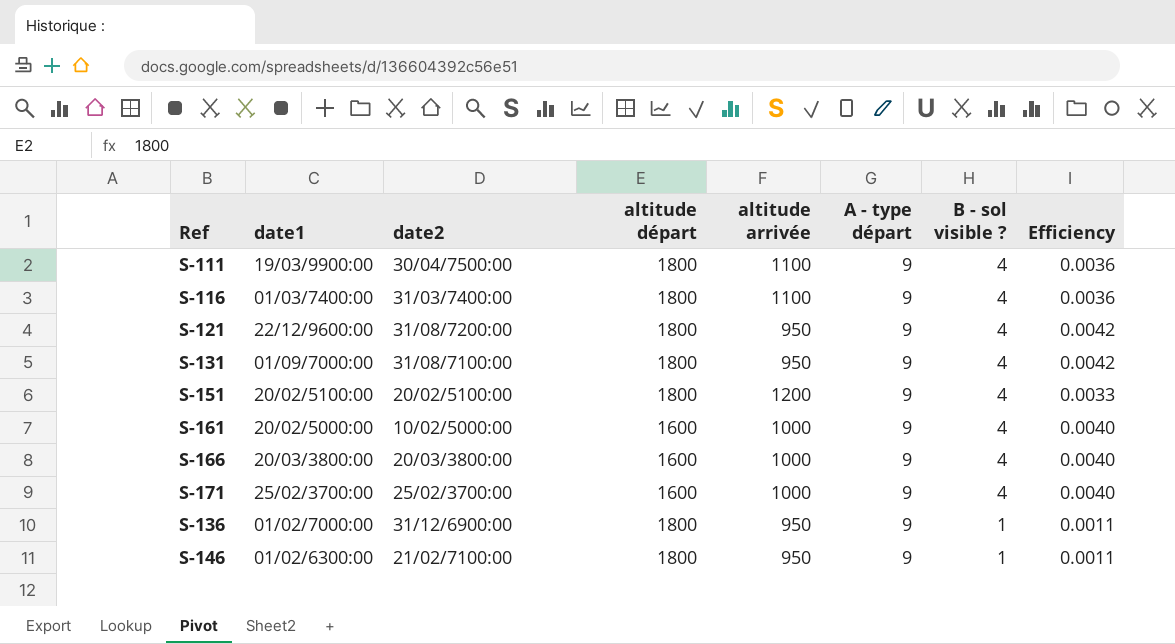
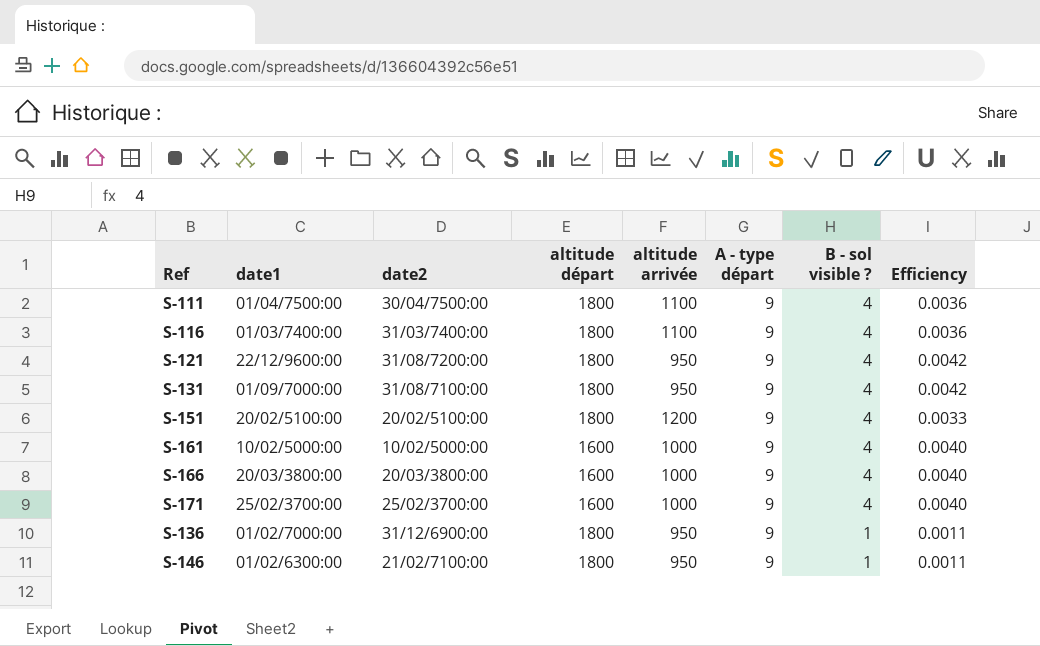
S-111 | date1: 19/03/9900:00 -> 01/04/7500:00
S-161 | date1: 20/02/5000:00 -> 10/02/5000:00

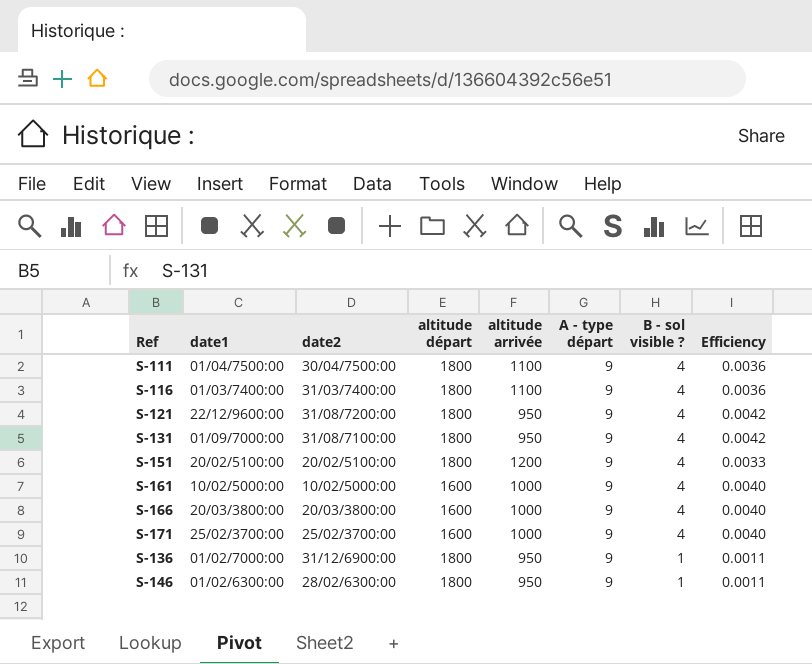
S-146 | date2: 21/02/7100:00 -> 28/02/6300:00

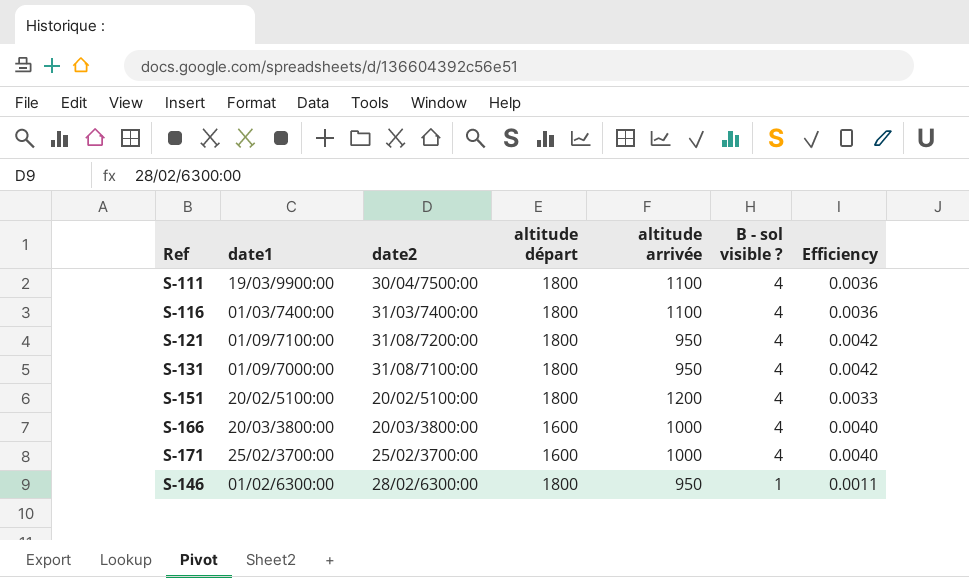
column A - type départ | position: 6 -> none
row S-161: 10/02/5000:00 | 10/02/5000:00 | 1600 | 1000 | 9 | 4 | 0.0040 -> none
row S-136: 01/02/7000:00 | 31/12/6900:00 | 1800 | 950 | 9 | 1 | 0.0011 -> none
S-111 | date1: 01/04/7500:00 -> 19/03/9900:00
S-121 | date1: 22/12/9600:00 -> 01/09/7100:00

